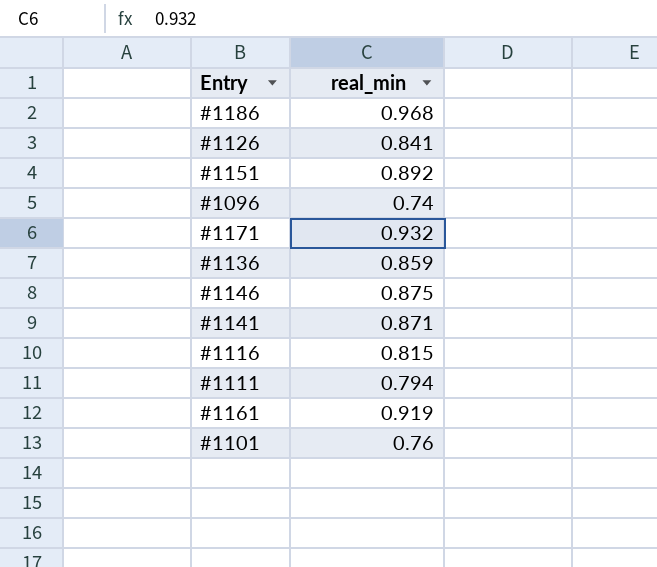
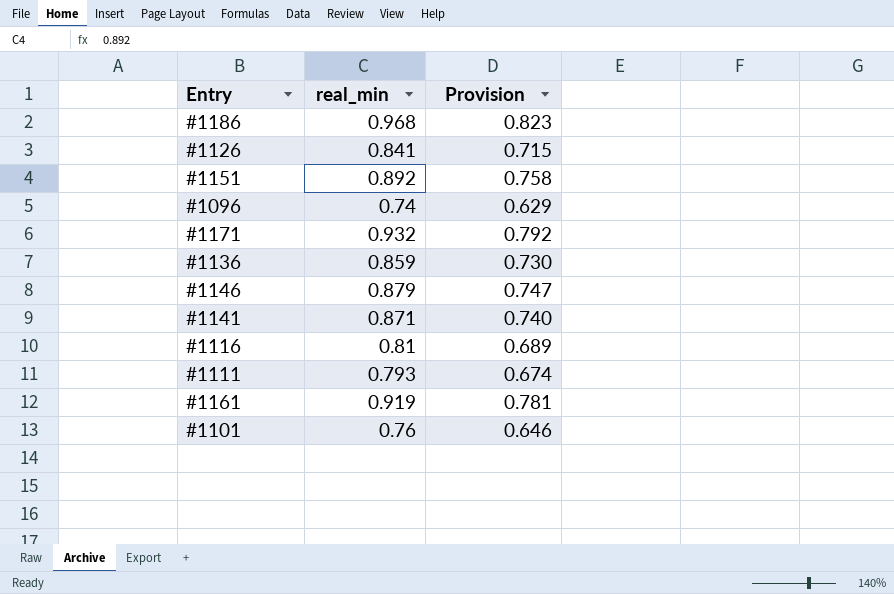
column Provision | formula: none -> [real_min] * 0.85
#1146 | real_min: 0.875 -> 0.879
#1116 | real_min: 0.815 -> 0.81
#1111 | real_min: 0.794 -> 0.793

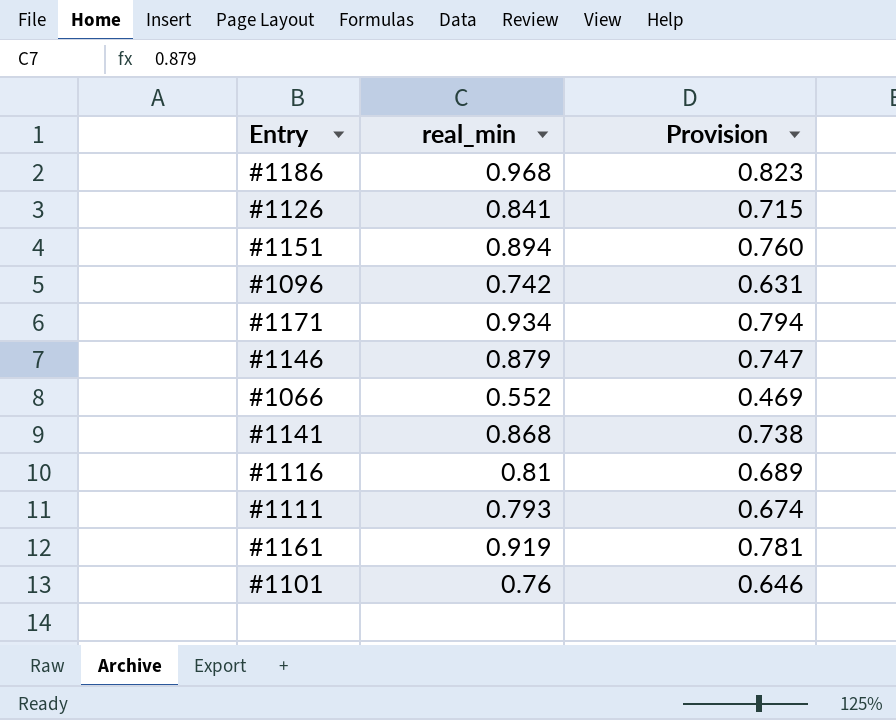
row #1136: 0.859 | 0.730 -> none
#1151 | real_min: 0.892 -> 0.894
#1151 | Provision: 0.758 -> 0.760
#1096 | real_min: 0.74 -> 0.742
#1096 | Provision: 0.629 -> 0.631
#1171 | real_min: 0.932 -> 0.934
#1171 | Provision: 0.792 -> 0.794
row #1066: none -> 0.552 | 0.469
#1141 | real_min: 0.871 -> 0.868
#1141 | Provision: 0.740 -> 0.738

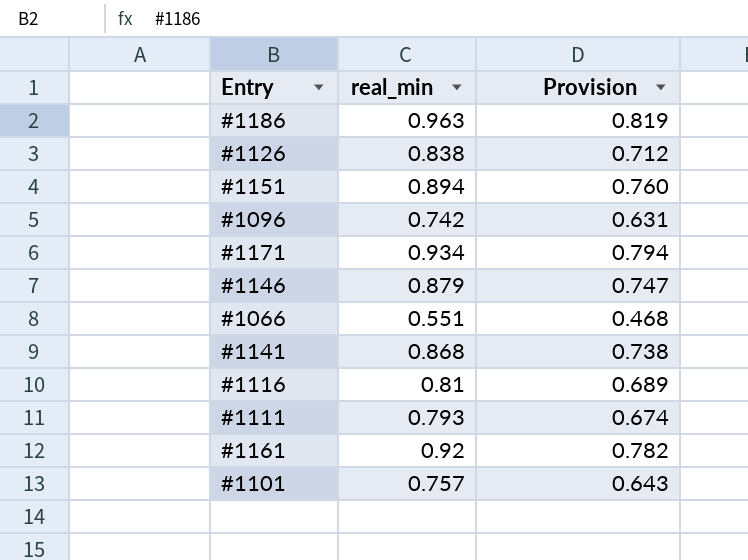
#1186 | real_min: 0.968 -> 0.963
#1186 | Provision: 0.823 -> 0.819
#1126 | real_min: 0.841 -> 0.838
#1126 | Provision: 0.715 -> 0.712
#1066 | real_min: 0.552 -> 0.551
#1066 | Provision: 0.469 -> 0.468
#1161 | real_min: 0.919 -> 0.92
#1161 | Provision: 0.781 -> 0.782
#1101 | real_min: 0.76 -> 0.757
#1101 | Provision: 0.646 -> 0.643

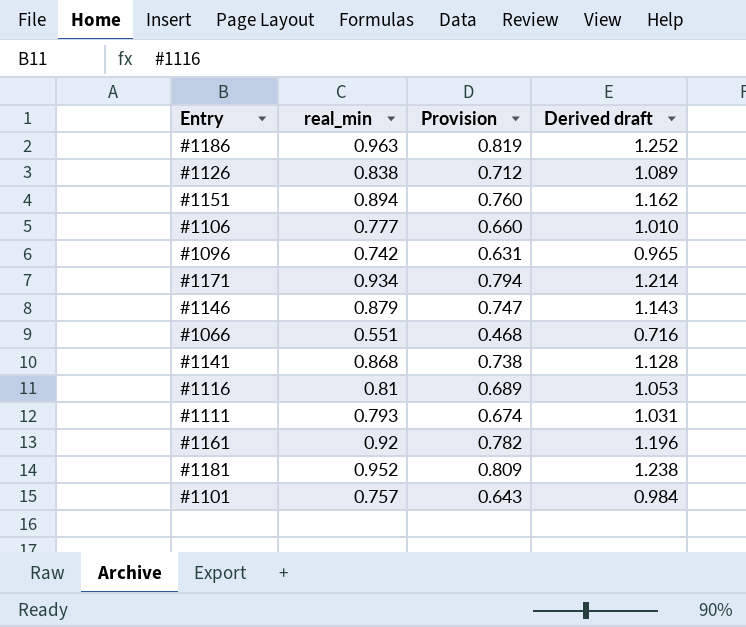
column Derived draft | formula: none -> [real_min] * 1.3
row #1106: none -> 0.777 | 0.660 | 1.010
row #1181: none -> 0.952 | 0.809 | 1.238

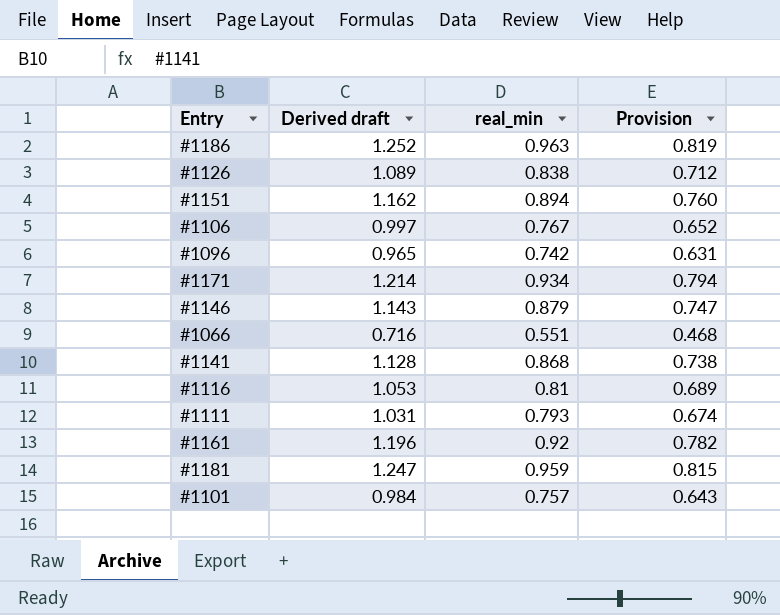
column Derived draft | position: 4 -> 2
#1106 | Derived draft: 1.010 -> 0.997
#1106 | real_min: 0.777 -> 0.767
#1106 | Provision: 0.660 -> 0.652
#1181 | Derived draft: 1.238 -> 1.247
#1181 | real_min: 0.952 -> 0.959
#1181 | Provision: 0.809 -> 0.815

